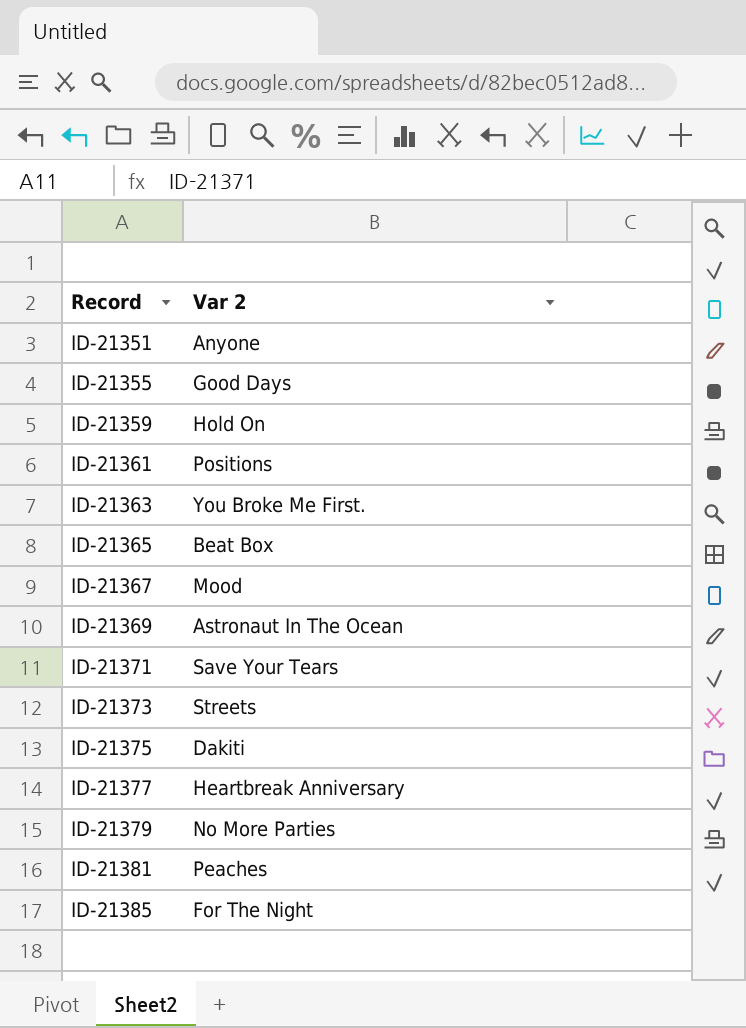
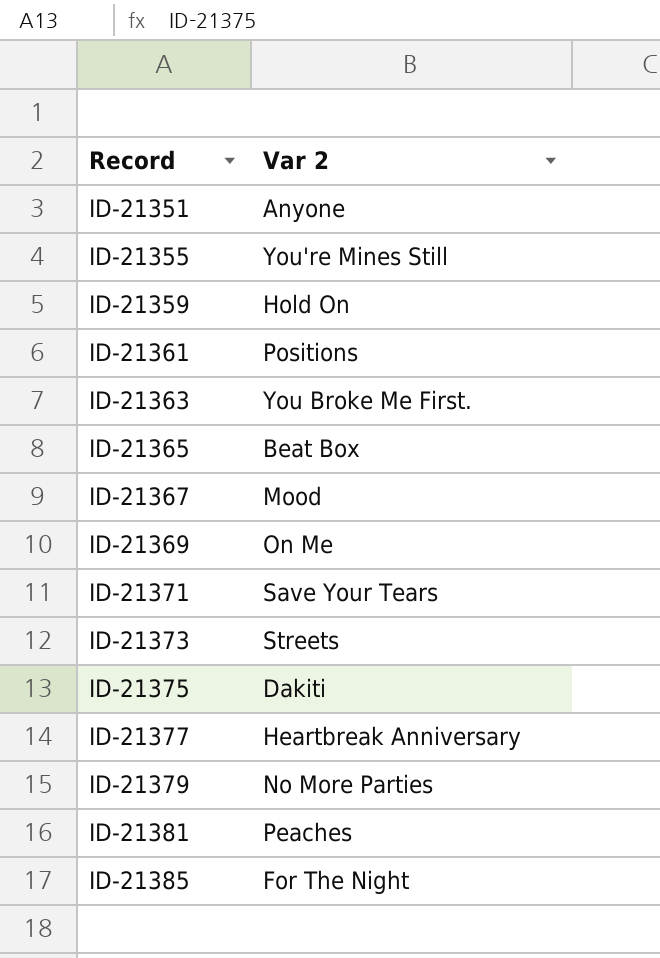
ID-21355 | Var 2: Good Days -> You're Mines Still
ID-21369 | Var 2: Astronaut In The Ocean -> On Me

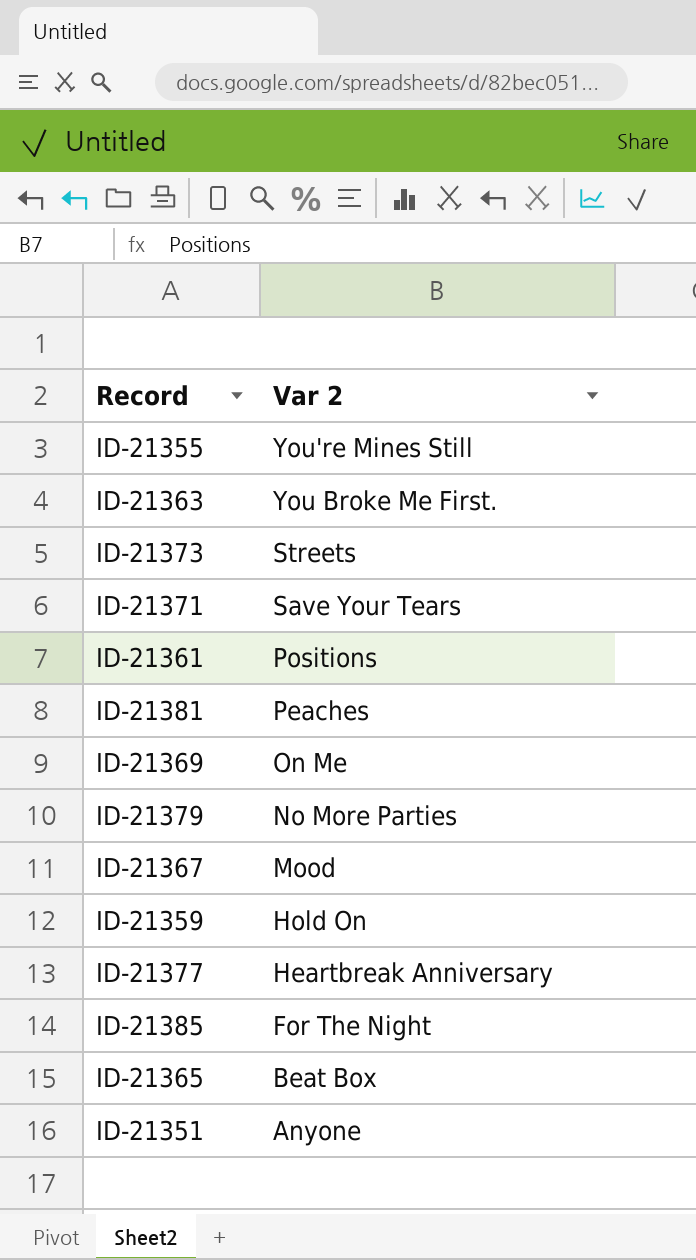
row order: Record ascending -> Var 2 descending
row ID-21375: Dakiti -> none

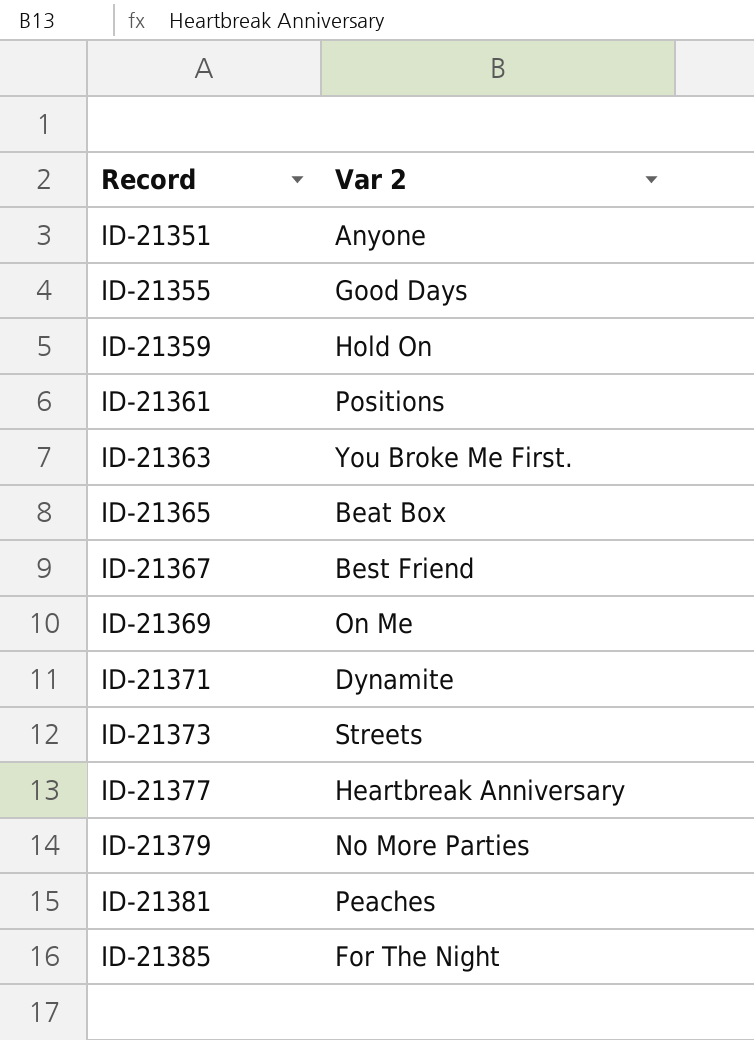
row order: Var 2 descending -> Record ascending
ID-21355 | Var 2: You're Mines Still -> Good Days
ID-21367 | Var 2: Mood -> Best Friend
ID-21371 | Var 2: Save Your Tears -> Dynamite

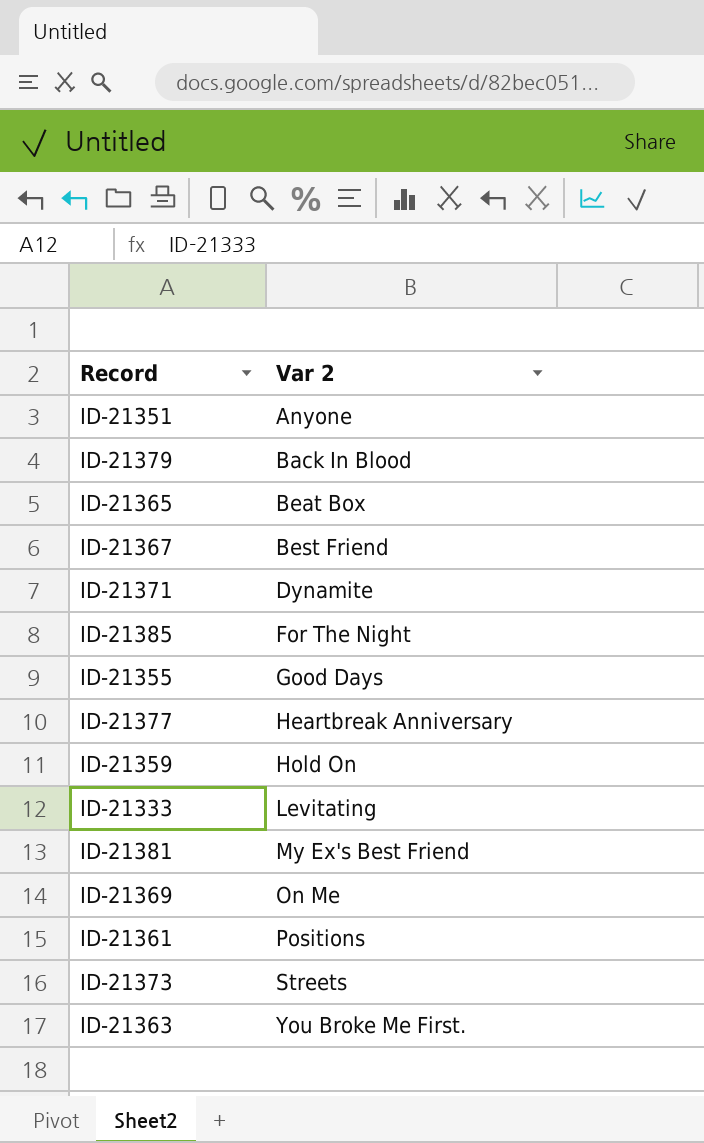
row order: Record ascending -> Var 2 ascending
ID-21379 | Var 2: No More Parties -> Back In Blood
row ID-21333: none -> Levitating
ID-21381 | Var 2: Peaches -> My Ex's Best Friend

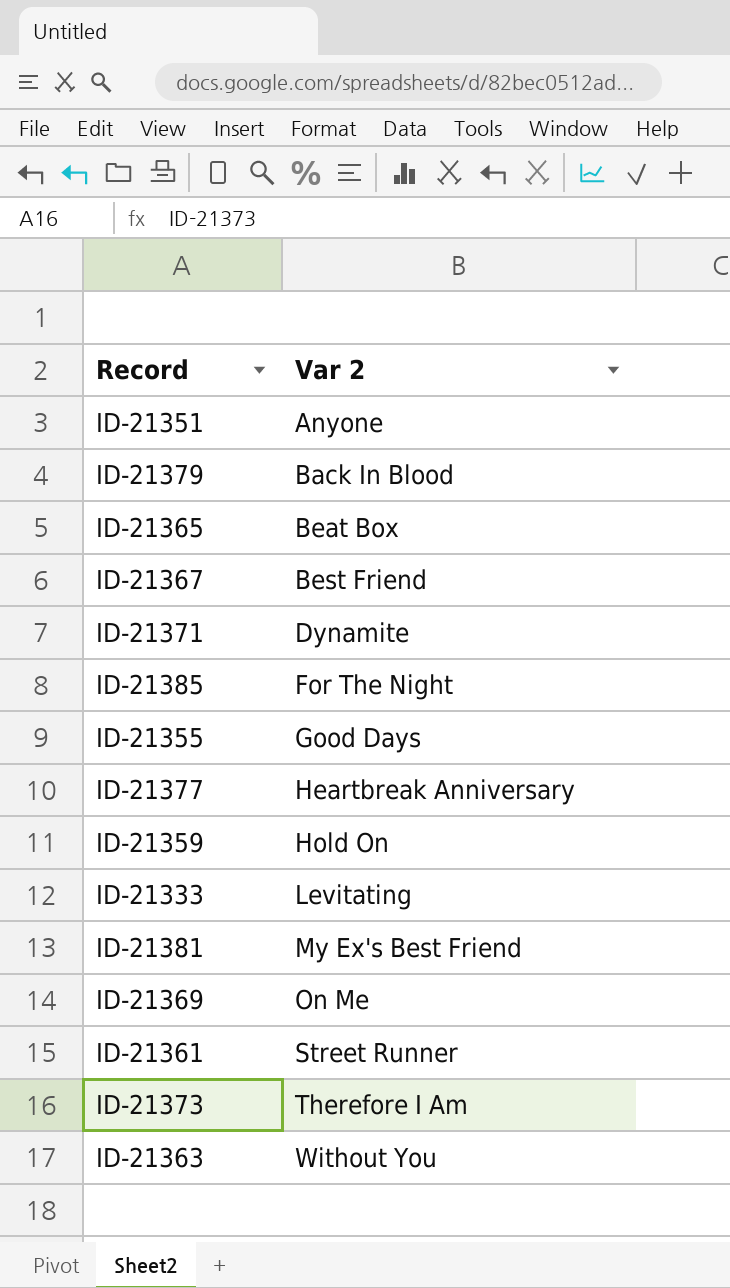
ID-21361 | Var 2: Positions -> Street Runner
ID-21373 | Var 2: Streets -> Therefore I Am
ID-21363 | Var 2: You Broke Me First. -> Without You

